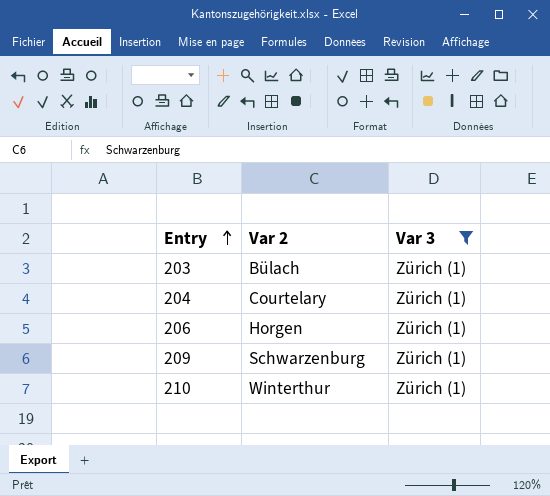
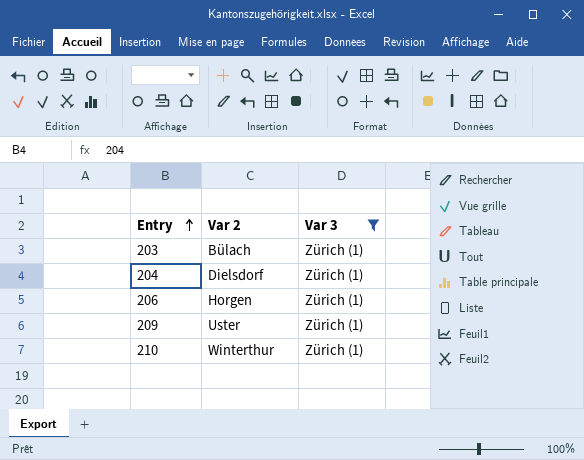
204 | Var 2: Courtelary -> Dielsdorf
209 | Var 2: Schwarzenburg -> Uster

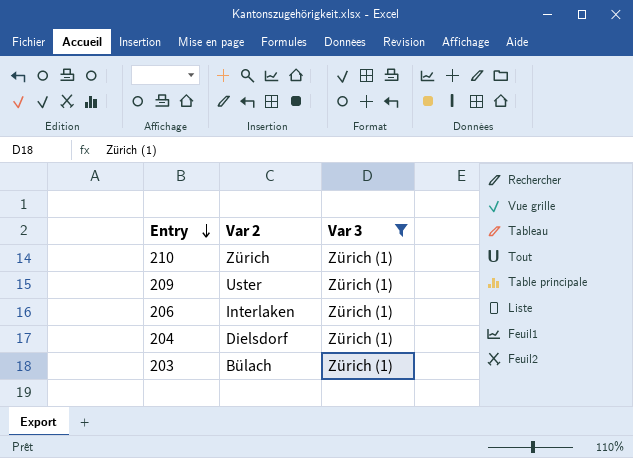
row order: Entry ascending -> Entry descending
210 | Var 2: Winterthur -> Zürich
206 | Var 2: Horgen -> Interlaken

